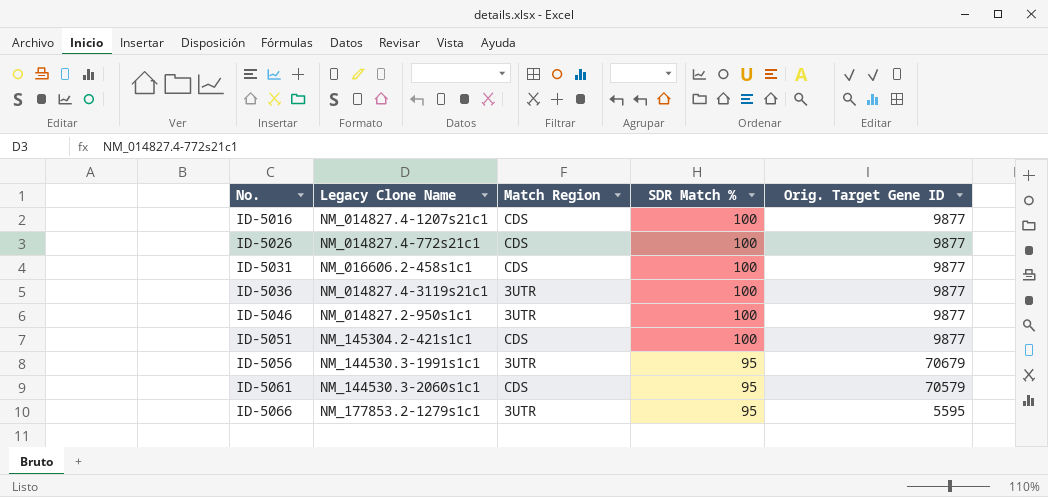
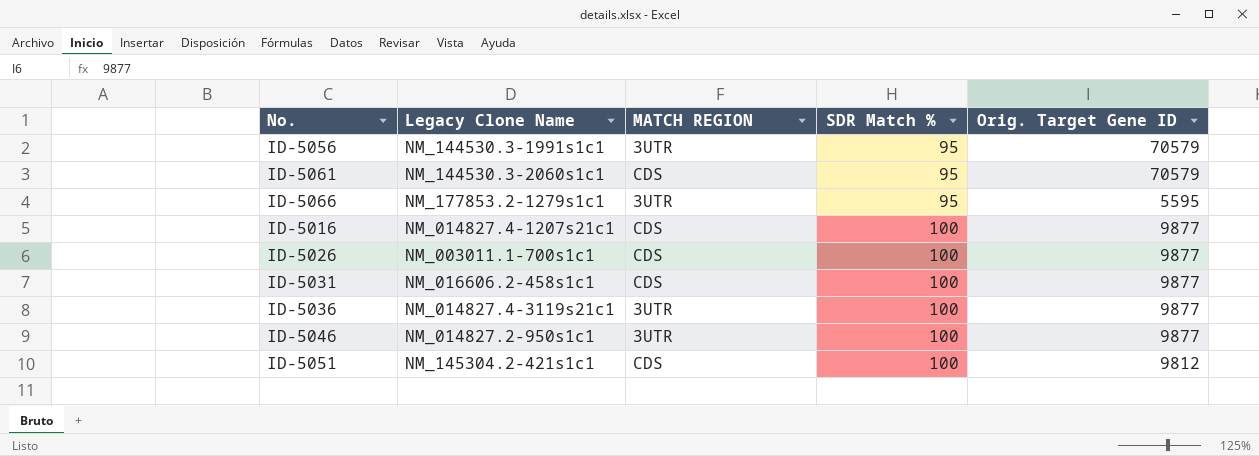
row order: No. ascending -> SDR Match % ascending
column name: Match Region -> MATCH REGION
ID-5056 | Orig. Target Gene ID: 70679 -> 70579
ID-5026 | Legacy Clone Name: NM_014827.4-772s21c1 -> NM_003011.1-700s1c1
ID-5051 | Orig. Target Gene ID: 9877 -> 9812

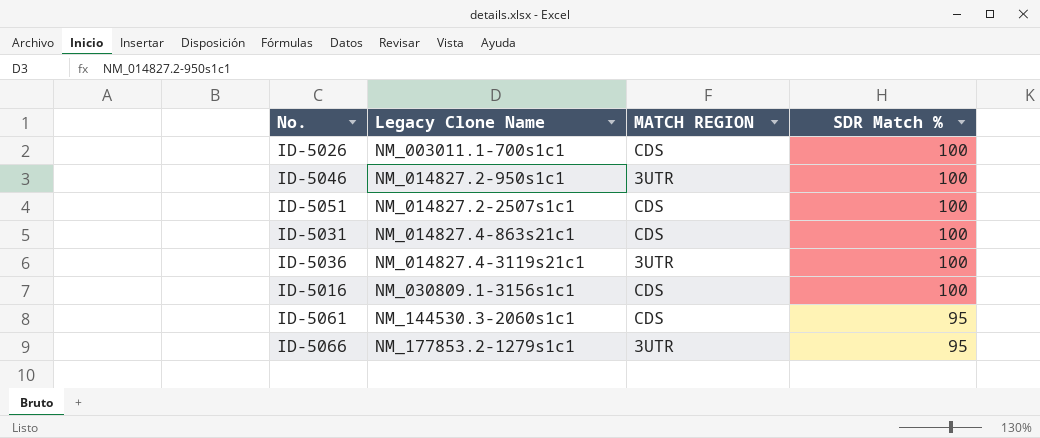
row order: SDR Match % ascending -> Legacy Clone Name ascending
column Orig. Target Gene ID | position: 5 -> none
row ID-5056: NM_144530.3-1991s1c1 | 3UTR | 95 | 70579 -> none
ID-5051 | Legacy Clone Name: NM_145304.2-421s1c1 -> NM_014827.2-2507s1c1
ID-5031 | Legacy Clone Name: NM_016606.2-458s1c1 -> NM_014827.4-863s21c1
ID-5016 | Legacy Clone Name: NM_014827.4-1207s21c1 -> NM_030809.1-3156s1c1

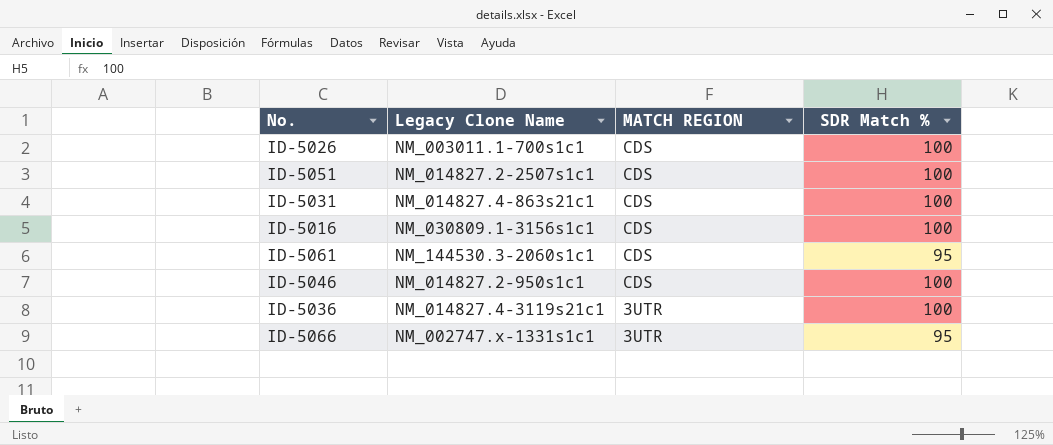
row order: Legacy Clone Name ascending -> MATCH REGION descending
ID-5046 | MATCH REGION: 3UTR -> CDS
ID-5066 | Legacy Clone Name: NM_177853.2-1279s1c1 -> NM_002747.x-1331s1c1

